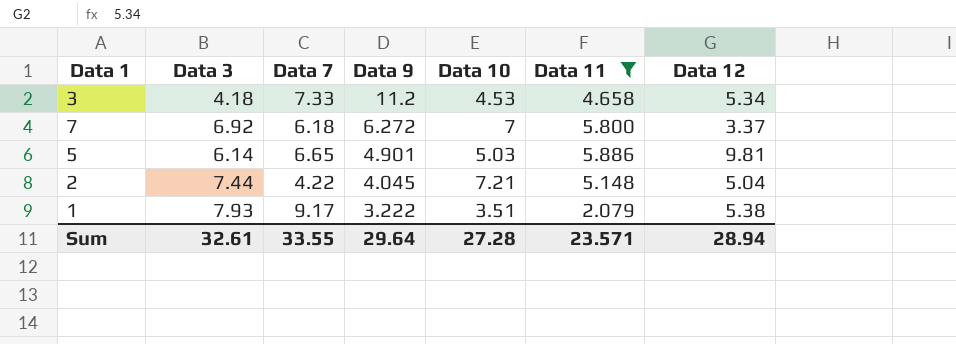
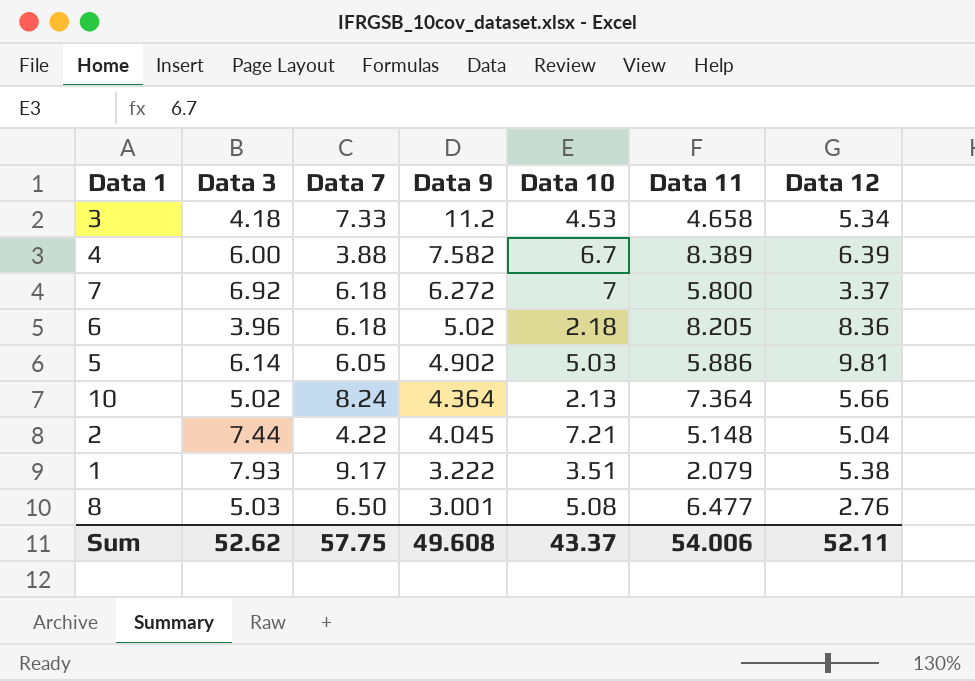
filter: Data 11 <= 5.886 -> none
5 | Data 7: 6.65 -> 6.05
5 | Data 9: 4.901 -> 4.902
Sum | Data 3: 32.61 -> 52.62
Sum | Data 7: 33.55 -> 57.75
Sum | Data 9: 29.64 -> 49.608
Sum | Data 10: 27.28 -> 43.37
Sum | Data 11: 23.571 -> 54.006
Sum | Data 12: 28.94 -> 52.11

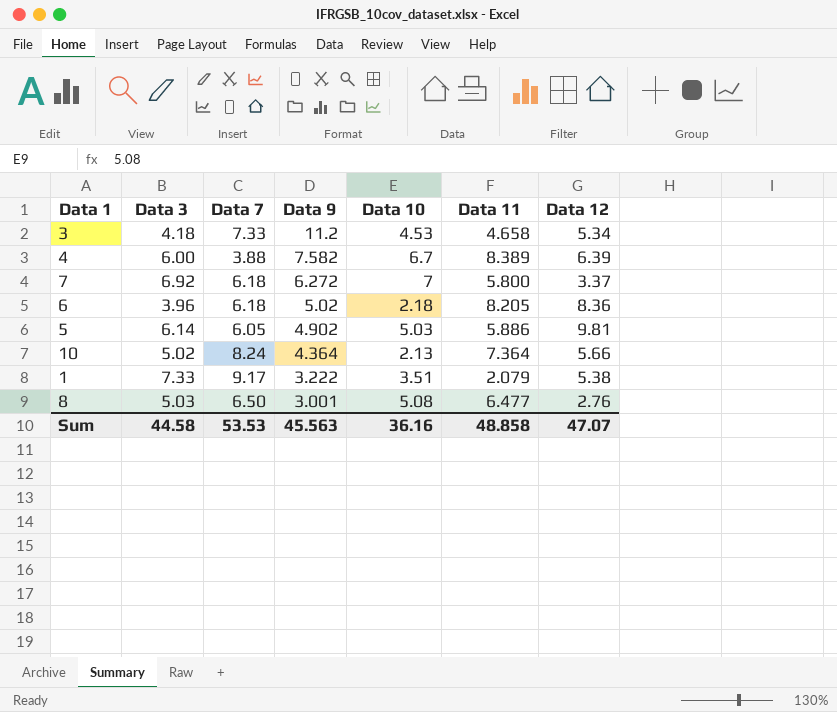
row 2: 7.44 | 4.22 | 4.045 | 7.21 | 5.148 | 5.04 -> none
1 | Data 3: 7.93 -> 7.33
Sum | Data 3: 52.62 -> 44.58
Sum | Data 7: 57.75 -> 53.53
Sum | Data 9: 49.608 -> 45.563
Sum | Data 10: 43.37 -> 36.16
Sum | Data 11: 54.006 -> 48.858
Sum | Data 12: 52.11 -> 47.07

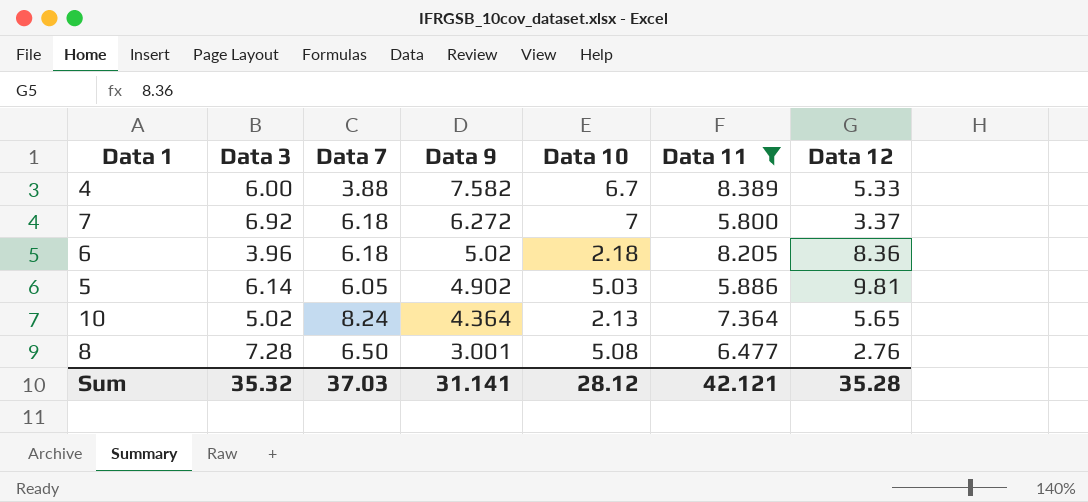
filter: none -> Data 11 >= 5.800
4 | Data 12: 6.39 -> 5.33
10 | Data 12: 5.66 -> 5.65
8 | Data 3: 5.03 -> 7.28
Sum | Data 3: 44.58 -> 35.32
Sum | Data 7: 53.53 -> 37.03
Sum | Data 9: 45.563 -> 31.141
Sum | Data 10: 36.16 -> 28.12
Sum | Data 11: 48.858 -> 42.121
Sum | Data 12: 47.07 -> 35.28

